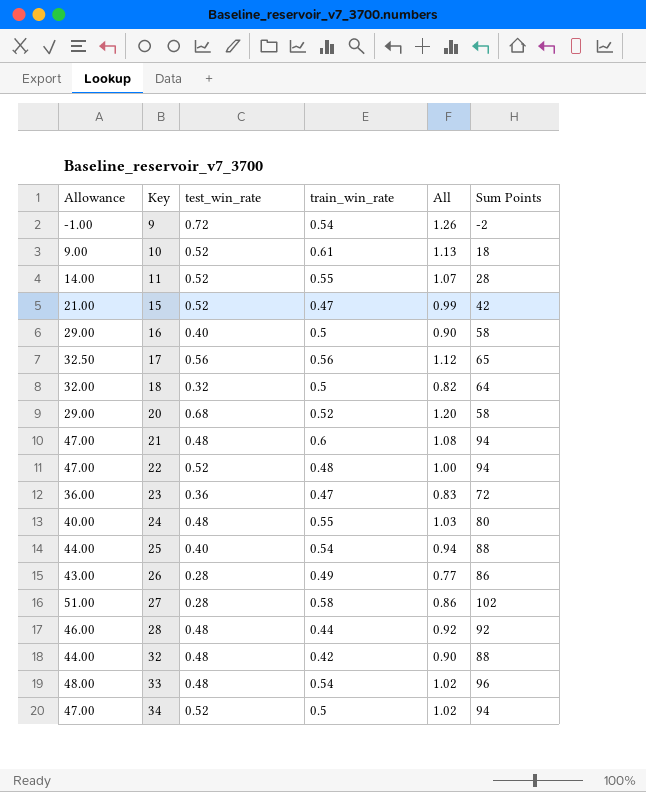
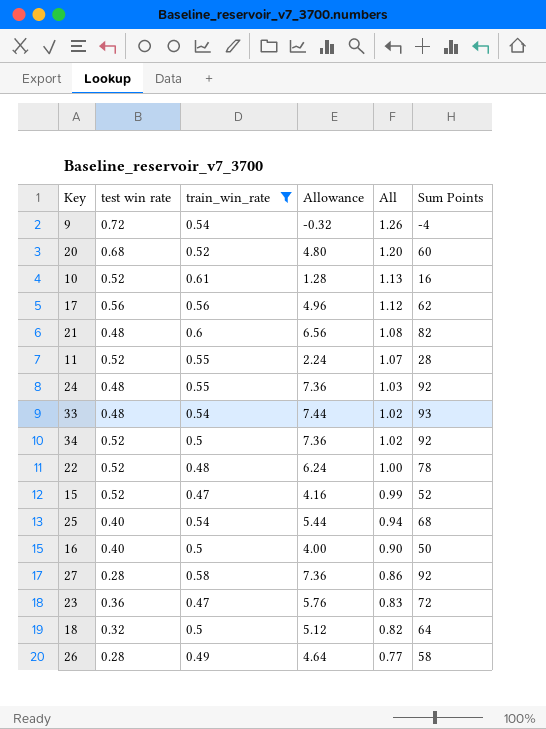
filter: none -> train_win_rate >= 0.47
row order: Key ascending -> All descending
column name: test_win_rate -> test win rate
column Allowance | formula: [Sum Points] * 0.5 -> [Sum Points] * 0.08
column Allowance | position: 1 -> 4
9 | Sum Points: -2 -> -4
20 | Sum Points: 58 -> 60
10 | Sum Points: 18 -> 16
17 | Sum Points: 65 -> 62
21 | Sum Points: 94 -> 82
24 | Sum Points: 80 -> 92
33 | Sum Points: 96 -> 93
34 | Sum Points: 94 -> 92
22 | Sum Points: 94 -> 78
15 | Sum Points: 42 -> 52
25 | Sum Points: 88 -> 68
16 | Sum Points: 58 -> 50
27 | Sum Points: 102 -> 92
26 | Sum Points: 86 -> 58

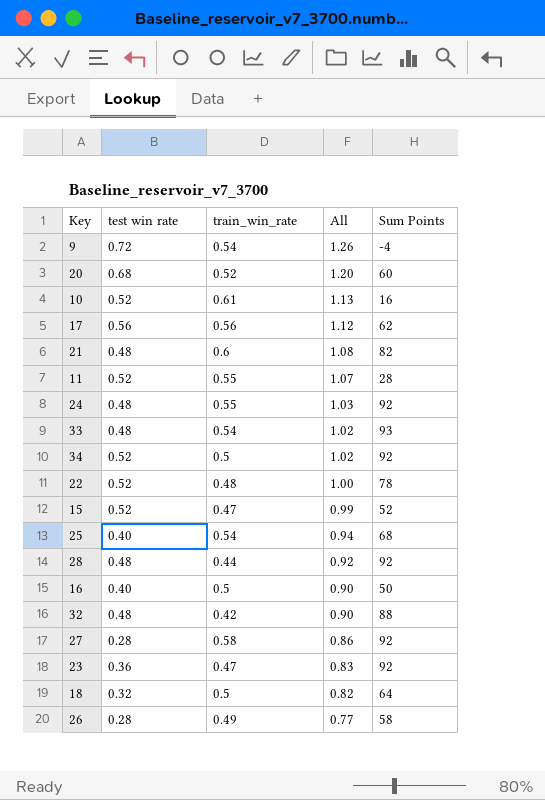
filter: train_win_rate >= 0.47 -> none
column Allowance | formula: [Sum Points] * 0.08 -> none
23 | Sum Points: 72 -> 92

